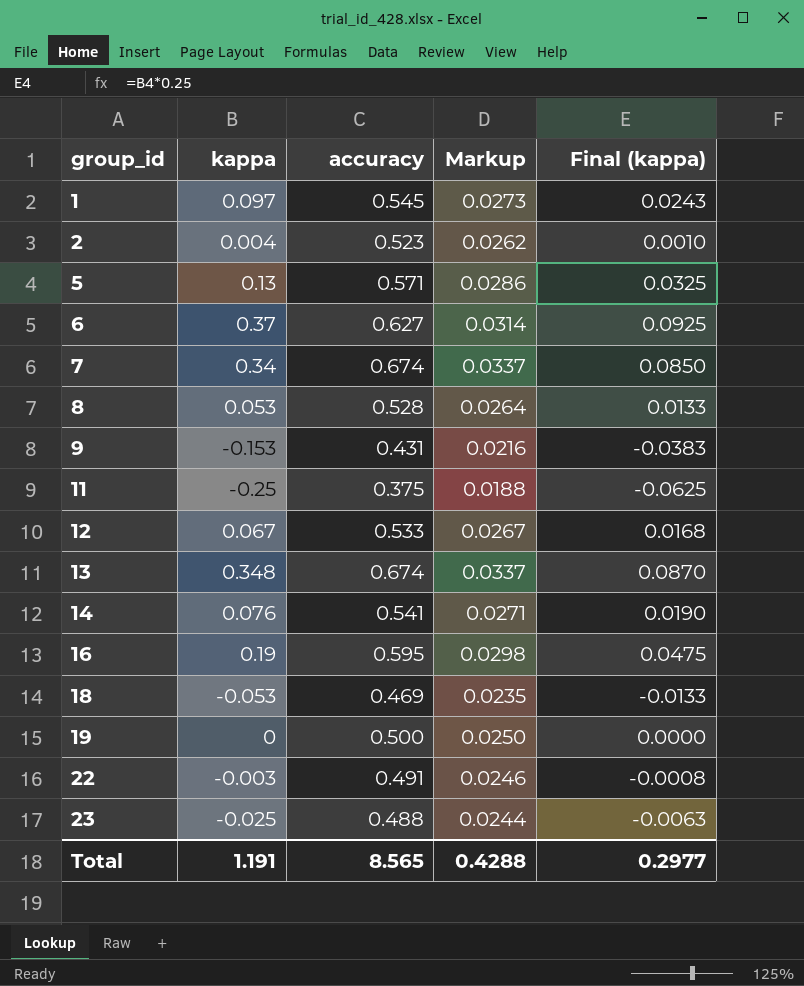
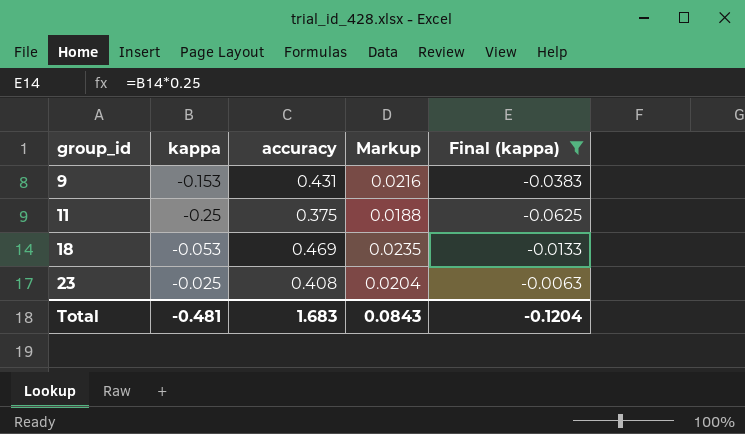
filter: none -> Final (kappa) <= -0.0063
23 | accuracy: 0.488 -> 0.408
23 | Markup: 0.0244 -> 0.0204
Total | kappa: 1.191 -> -0.481
Total | accuracy: 8.565 -> 1.683
Total | Markup: 0.4288 -> 0.0843
Total | Final (kappa): 0.2977 -> -0.1204

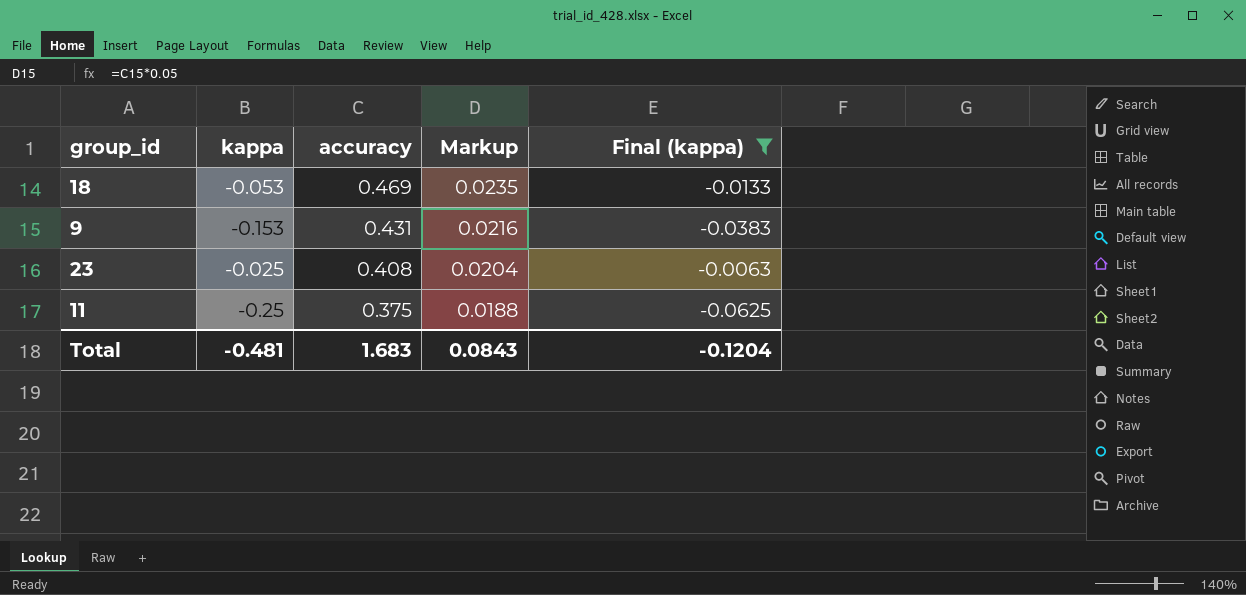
row order: group_id ascending -> accuracy descending

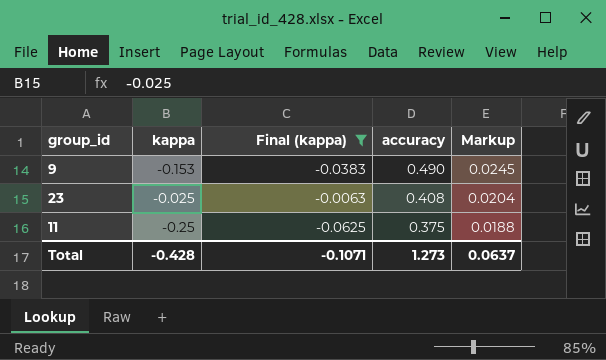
column Final (kappa) | position: 5 -> 3
row 18: -0.053 | 0.469 | 0.0235 | -0.0133 -> none
9 | accuracy: 0.431 -> 0.490
9 | Markup: 0.0216 -> 0.0245
Total | kappa: -0.481 -> -0.428
Total | Final (kappa): -0.1204 -> -0.1071
Total | accuracy: 1.683 -> 1.273
Total | Markup: 0.0843 -> 0.0637

